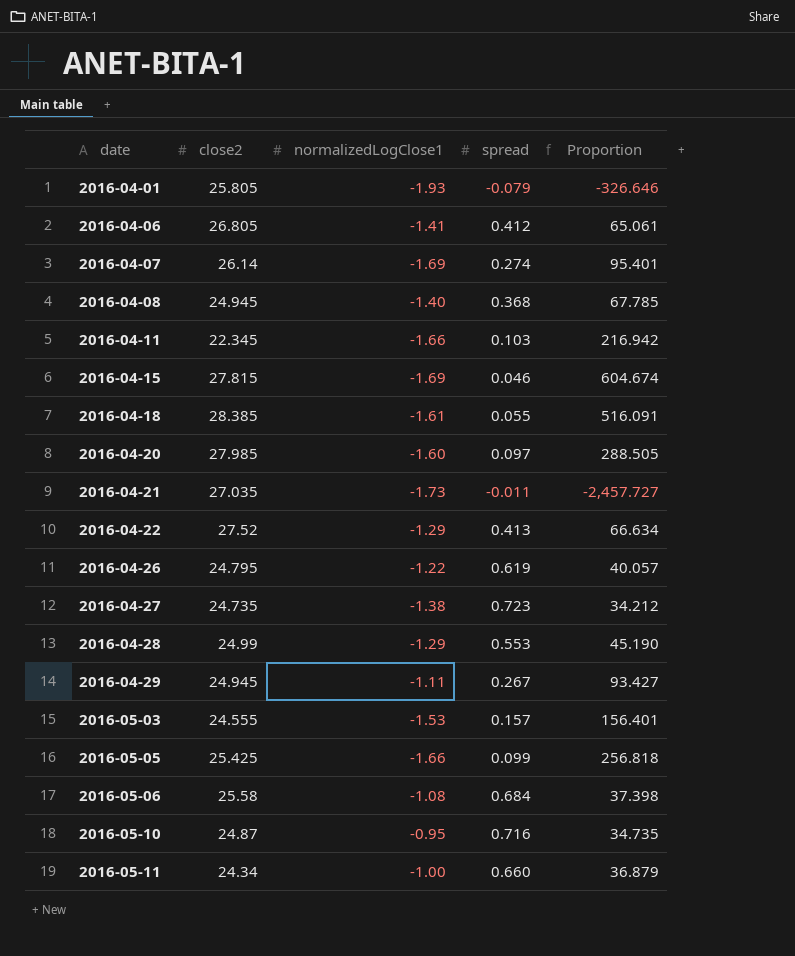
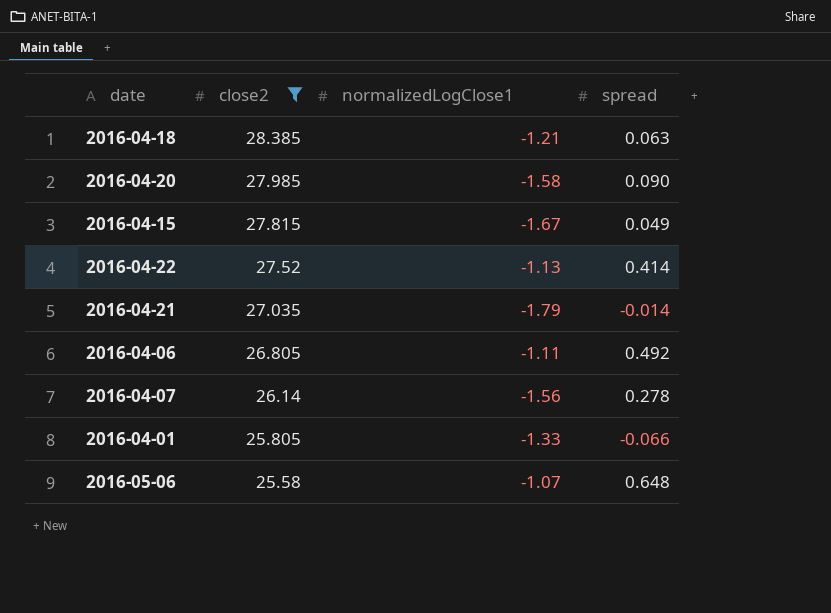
filter: none -> close2 >= 25.58
row order: date ascending -> close2 descending
column Proportion | formula: [close2] / [spread] -> none
2016-04-18 | normalizedLogClose1: -1.61 -> -1.21
2016-04-18 | spread: 0.055 -> 0.063
2016-04-20 | normalizedLogClose1: -1.60 -> -1.58
2016-04-20 | spread: 0.097 -> 0.090
2016-04-15 | normalizedLogClose1: -1.69 -> -1.67
2016-04-15 | spread: 0.046 -> 0.049
2016-04-22 | normalizedLogClose1: -1.29 -> -1.13
2016-04-22 | spread: 0.413 -> 0.414
2016-04-21 | normalizedLogClose1: -1.73 -> -1.79
2016-04-21 | spread: -0.011 -> -0.014
2016-04-06 | normalizedLogClose1: -1.41 -> -1.11
2016-04-06 | spread: 0.412 -> 0.492
2016-04-07 | normalizedLogClose1: -1.69 -> -1.56
2016-04-07 | spread: 0.274 -> 0.278
2016-04-01 | normalizedLogClose1: -1.93 -> -1.33
2016-04-01 | spread: -0.079 -> -0.066
2016-05-06 | normalizedLogClose1: -1.08 -> -1.07
2016-05-06 | spread: 0.684 -> 0.648

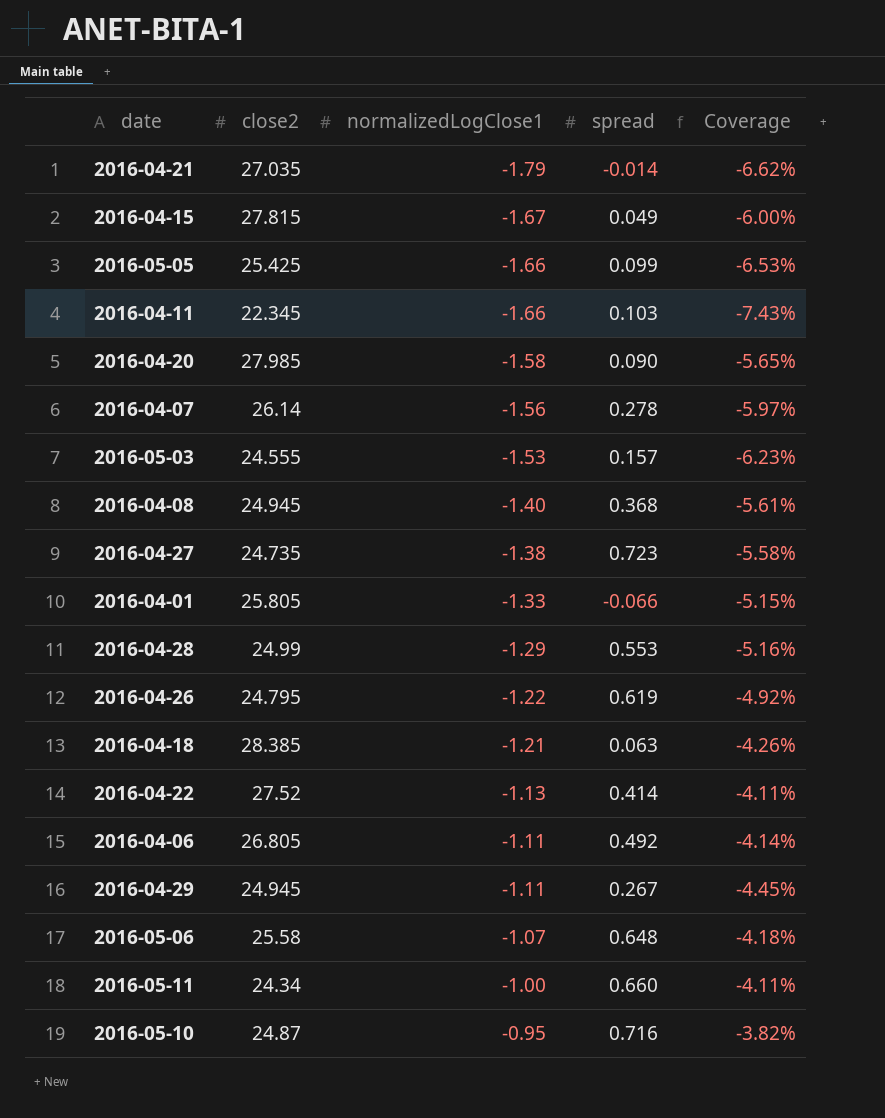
filter: close2 >= 25.58 -> none
row order: close2 descending -> normalizedLogClose1 ascending
column Coverage | formula: none -> [normalizedLogClose1] / [close2]

